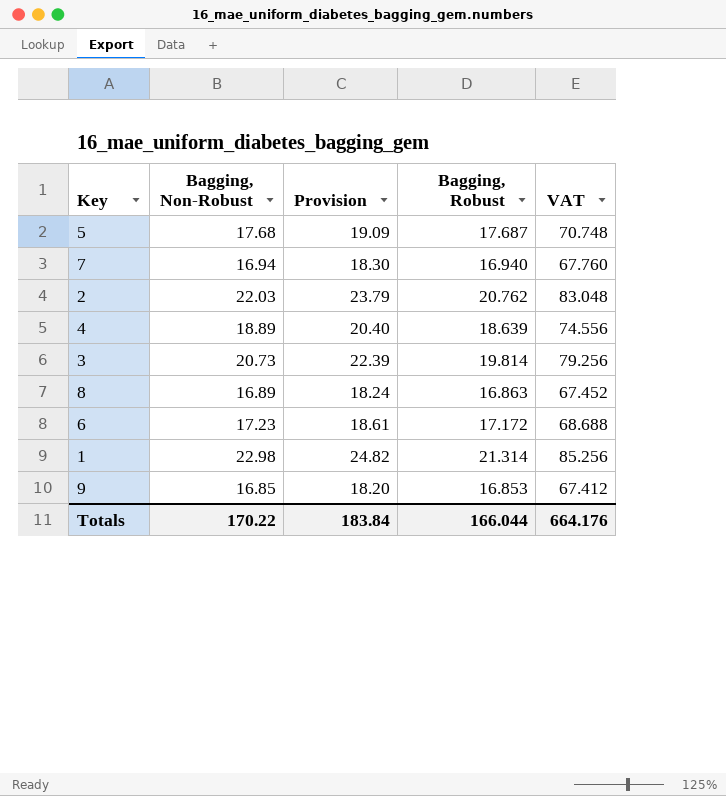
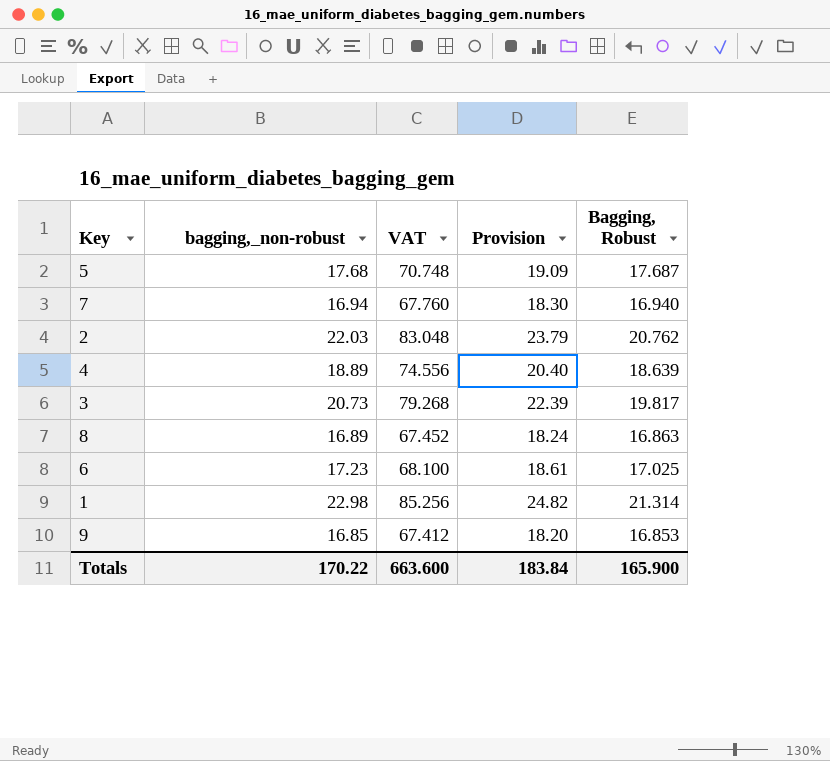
column name: Bagging, Non-Robust -> bagging,_non-robust
column VAT | position: 5 -> 3
3 | VAT: 79.256 -> 79.268
3 | Bagging, Robust: 19.814 -> 19.817
6 | VAT: 68.688 -> 68.100
6 | Bagging, Robust: 17.172 -> 17.025
Totals | VAT: 664.176 -> 663.600
Totals | Bagging, Robust: 166.044 -> 165.900

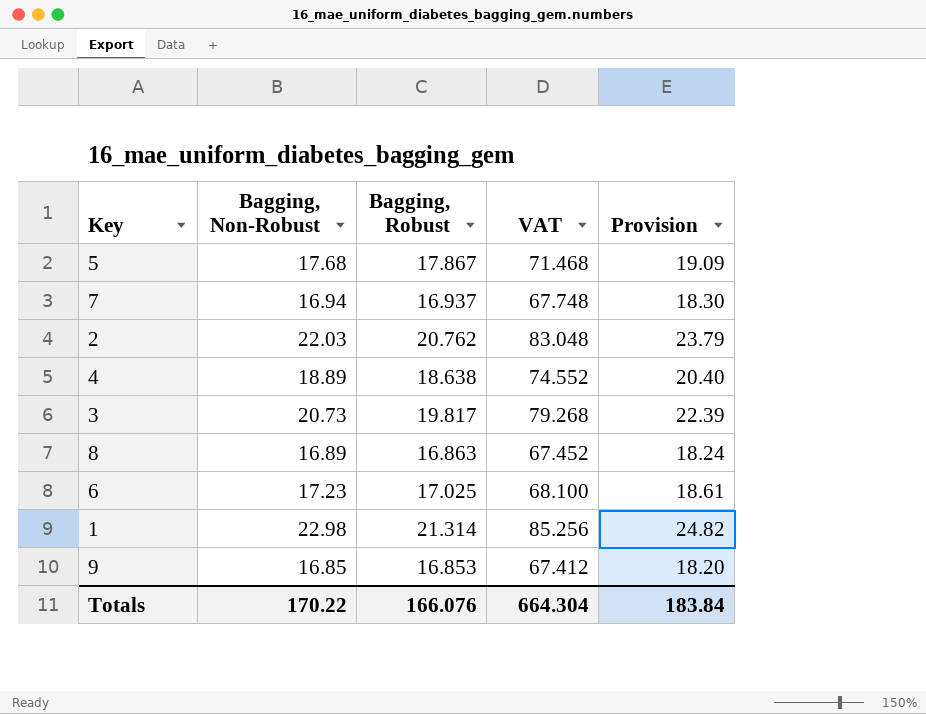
column name: bagging,_non-robust -> Bagging, Non-Robust
column Bagging, Robust | position: 5 -> 3
5 | Bagging, Robust: 17.687 -> 17.867
5 | VAT: 70.748 -> 71.468
7 | Bagging, Robust: 16.940 -> 16.937
7 | VAT: 67.760 -> 67.748
4 | Bagging, Robust: 18.639 -> 18.638
4 | VAT: 74.556 -> 74.552
Totals | Bagging, Robust: 165.900 -> 166.076
Totals | VAT: 663.600 -> 664.304

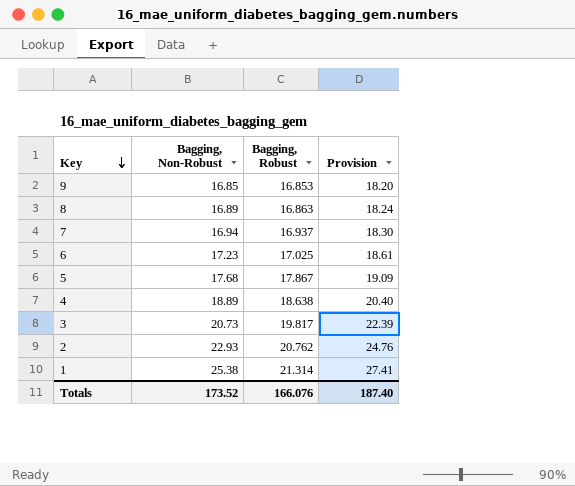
row order: none -> Key descending
column VAT | formula: [Bagging, Robust] * 4 -> none
2 | Bagging, Non-Robust: 22.03 -> 22.93
2 | Provision: 23.79 -> 24.76
1 | Bagging, Non-Robust: 22.98 -> 25.38
1 | Provision: 24.82 -> 27.41
Totals | Bagging, Non-Robust: 170.22 -> 173.52
Totals | Provision: 183.84 -> 187.40

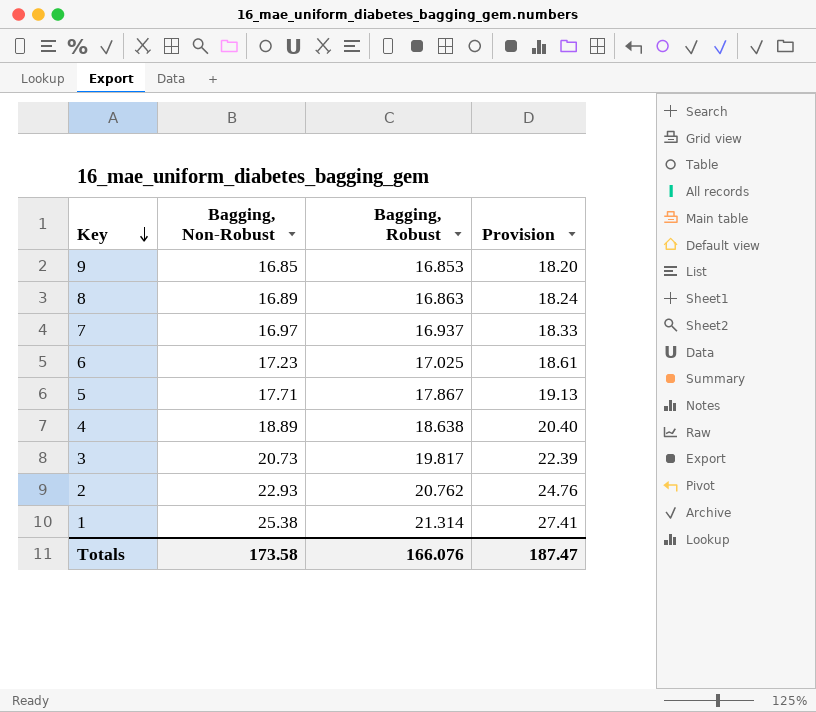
7 | Bagging, Non-Robust: 16.94 -> 16.97
7 | Provision: 18.30 -> 18.33
5 | Bagging, Non-Robust: 17.68 -> 17.71
5 | Provision: 19.09 -> 19.13
Totals | Bagging, Non-Robust: 173.52 -> 173.58
Totals | Provision: 187.40 -> 187.47

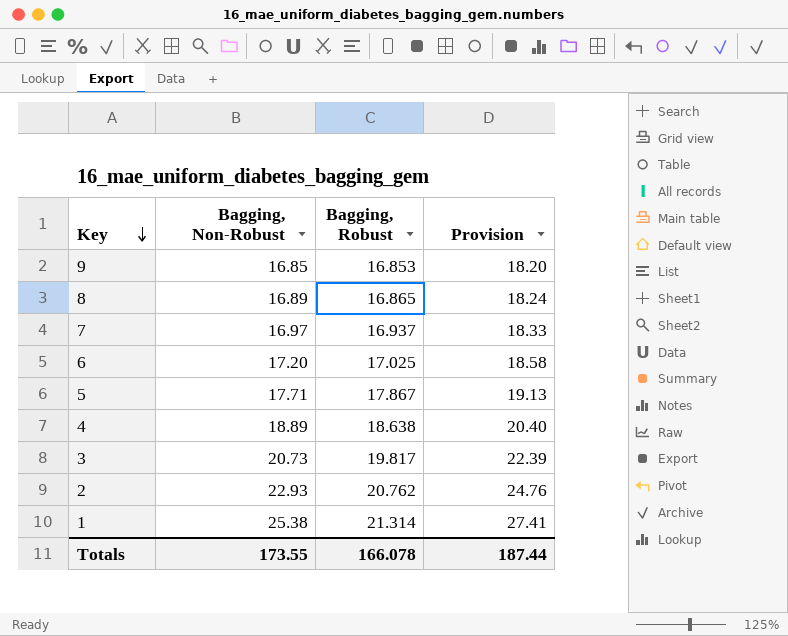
8 | Bagging, Robust: 16.863 -> 16.865
6 | Bagging, Non-Robust: 17.23 -> 17.20
6 | Provision: 18.61 -> 18.58
Totals | Bagging, Non-Robust: 173.58 -> 173.55
Totals | Bagging, Robust: 166.076 -> 166.078
Totals | Provision: 187.47 -> 187.44

